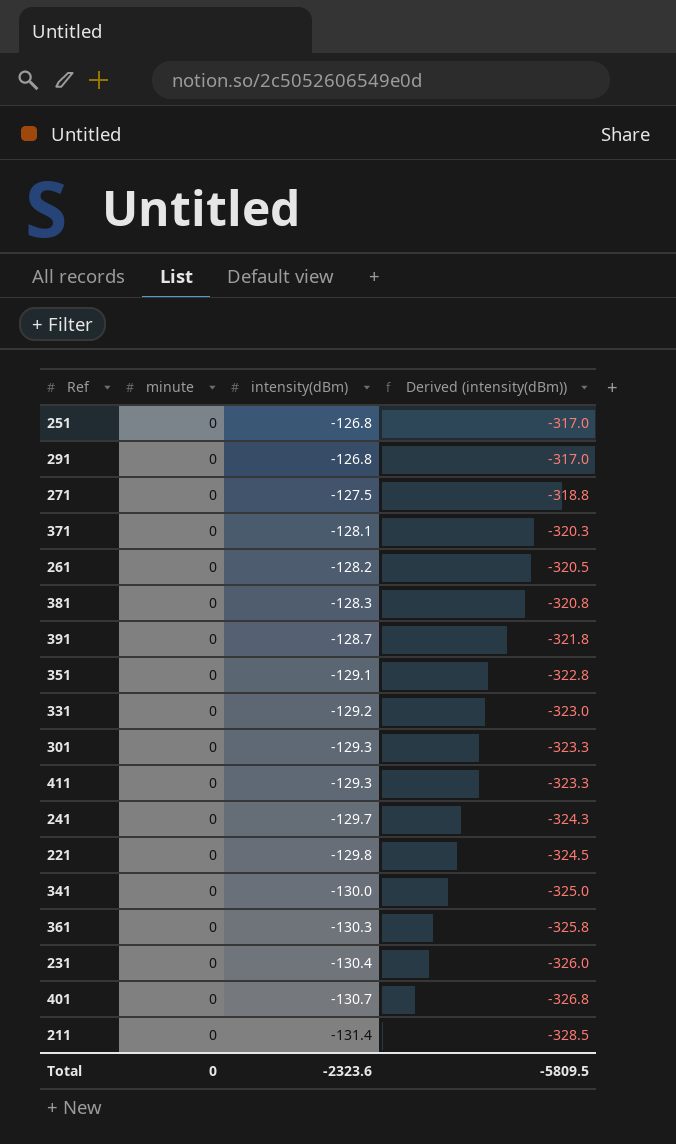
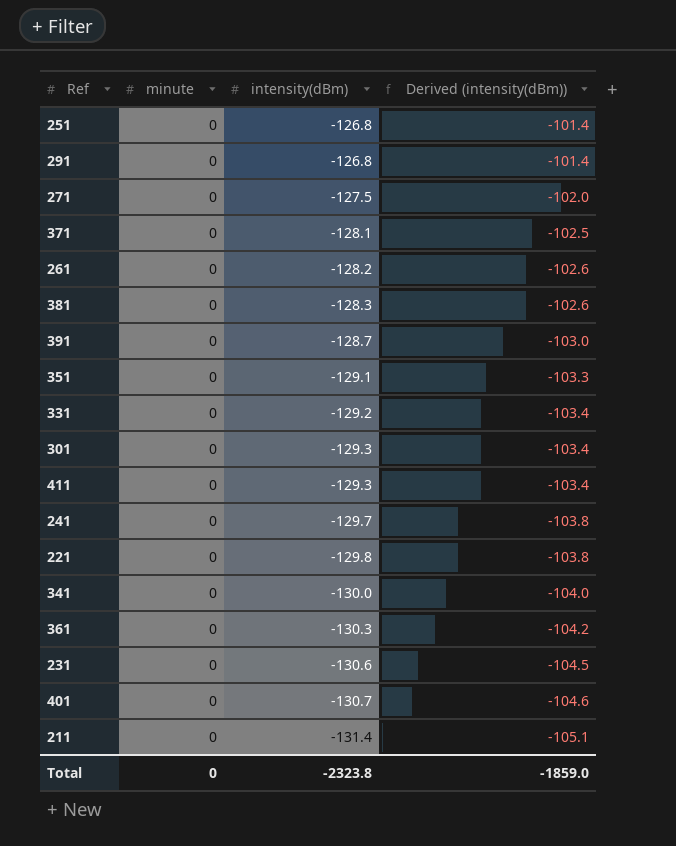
column Derived (intensity(dBm)) | formula: [intensity(dBm)] * 2.5 -> [intensity(dBm)] * 0.8
231 | intensity(dBm): -130.4 -> -130.6
Total | intensity(dBm): -2323.6 -> -2323.8
Total | Derived (intensity(dBm)): -5809.5 -> -1859.0

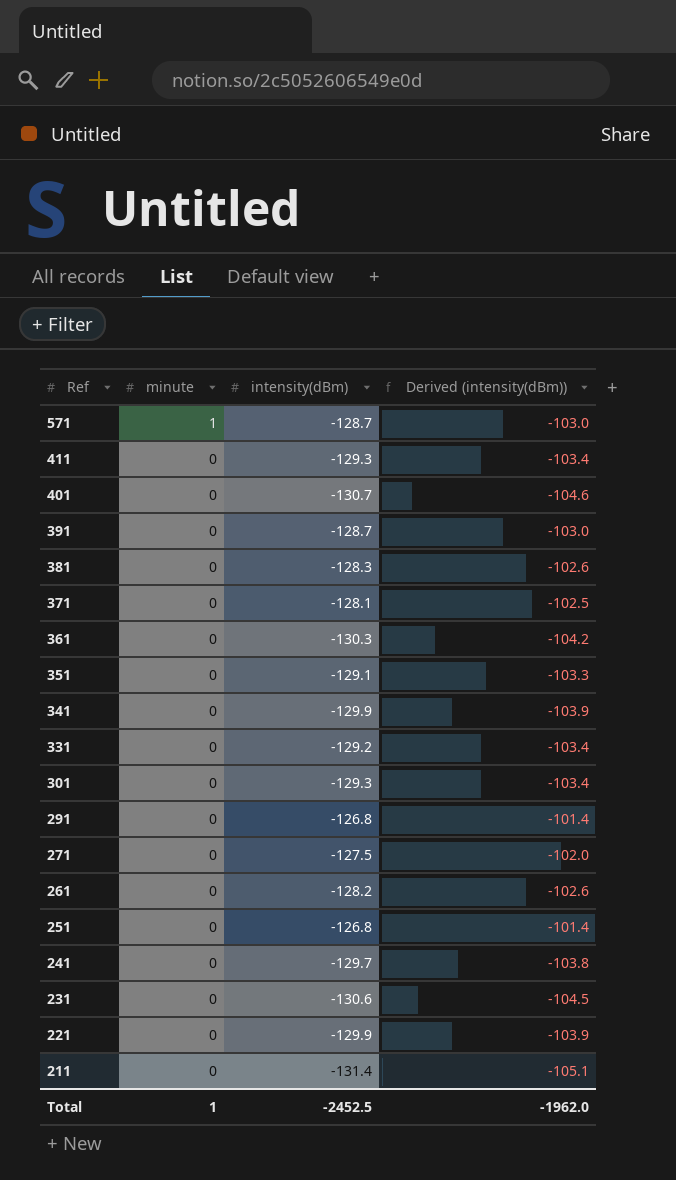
row order: intensity(dBm) descending -> Ref descending
row 571: none -> 1 | -128.7 | -103.0
341 | intensity(dBm): -130.0 -> -129.9
341 | Derived (intensity(dBm)): -104.0 -> -103.9
221 | intensity(dBm): -129.8 -> -129.9
221 | Derived (intensity(dBm)): -103.8 -> -103.9
Total | minute: 0 -> 1
Total | intensity(dBm): -2323.8 -> -2452.5
Total | Derived (intensity(dBm)): -1859.0 -> -1962.0

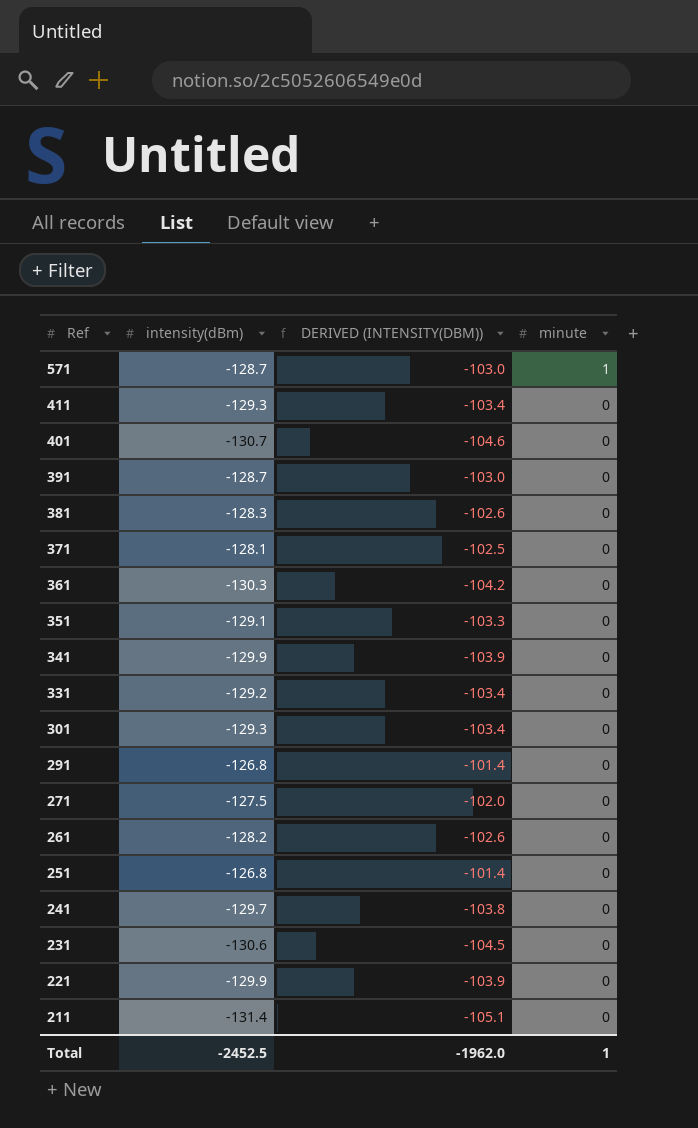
column name: Derived (intensity(dBm)) -> DERIVED (INTENSITY(DBM))
column minute | position: 2 -> 4

